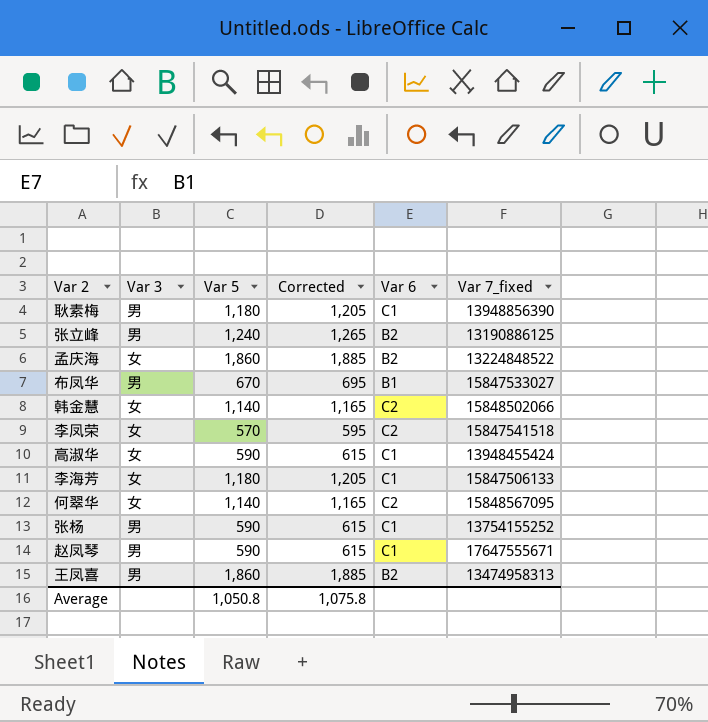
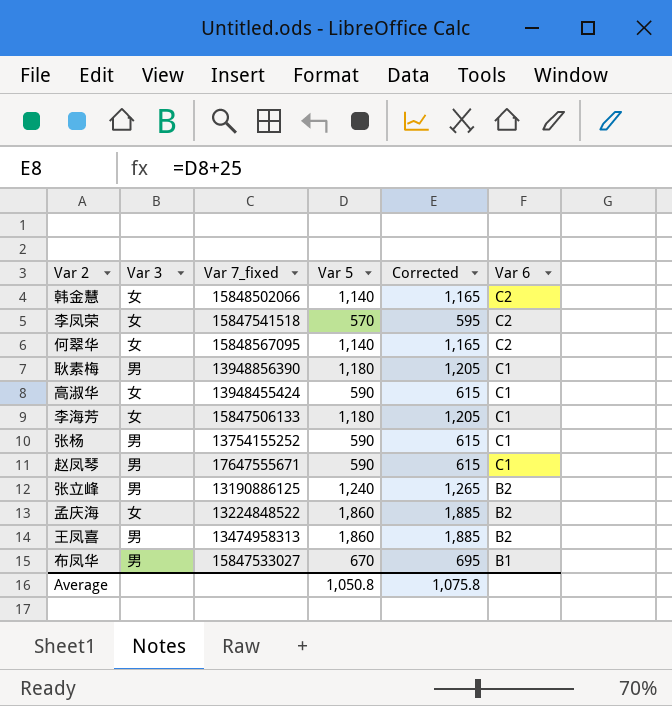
row order: none -> Var 6 descending
column Var 7_fixed | position: 6 -> 3

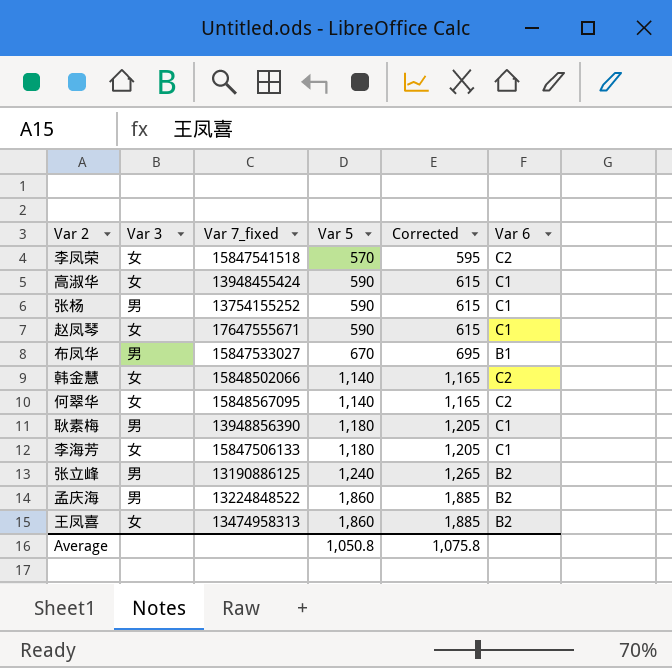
row order: Var 6 descending -> Var 5 ascending
赵凤琴 | Var 3: 男 -> 女
孟庆海 | Var 3: 女 -> 男
王凤喜 | Var 3: 男 -> 女

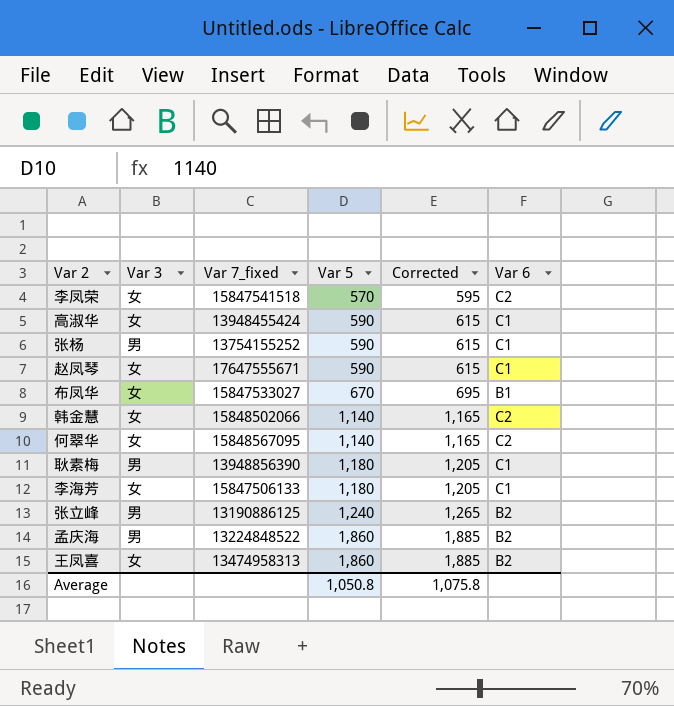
布凤华 | Var 3: 男 -> 女

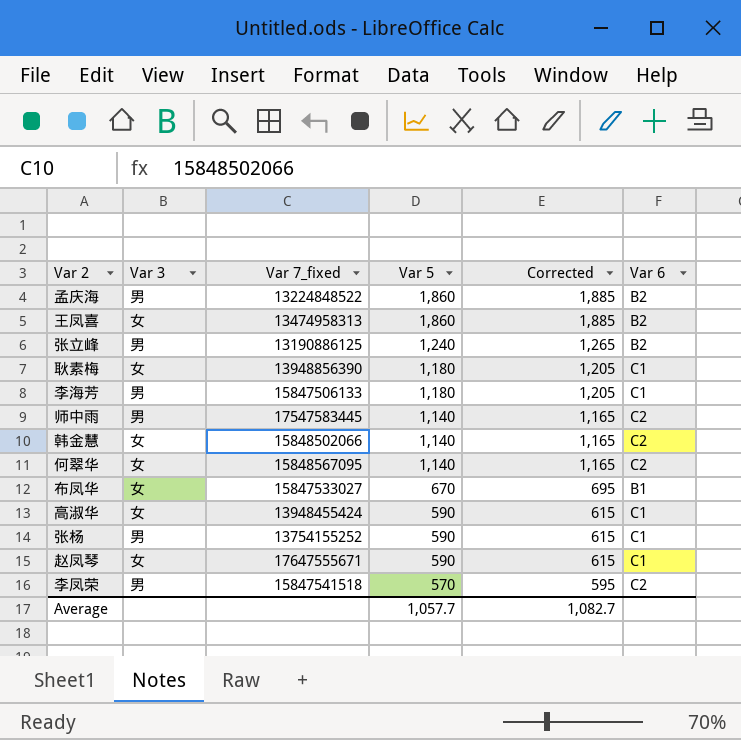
row order: Var 5 ascending -> Var 5 descending
耿素梅 | Var 3: 男 -> 女
李海芳 | Var 3: 女 -> 男
row 师中雨: none -> 男 | 17547583445 | 1,140 | 1,165 | C2
李凤荣 | Var 3: 女 -> 男
Average | Var 5: 1,050.8 -> 1,057.7
Average | Corrected: 1,075.8 -> 1,082.7

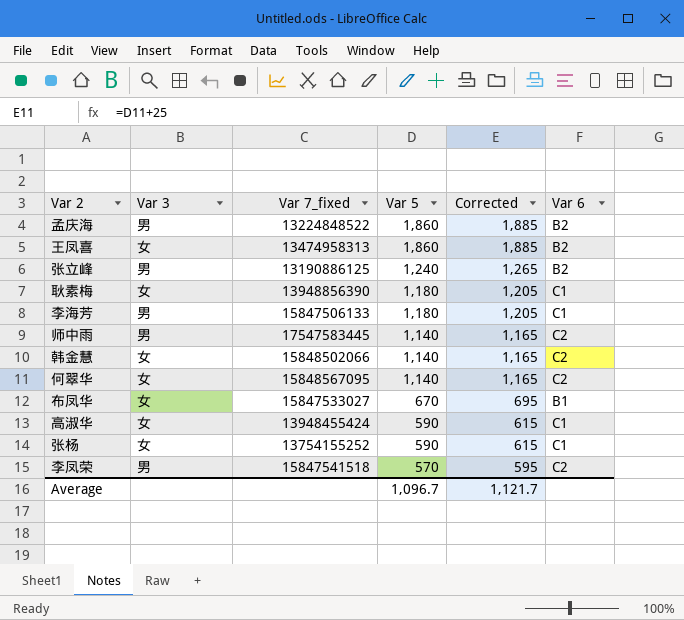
row 赵凤琴: 女 | 17647555671 | 590 | 615 | C1 -> none
张杨 | Var 3: 男 -> 女
Average | Var 5: 1,057.7 -> 1,096.7
Average | Corrected: 1,082.7 -> 1,121.7

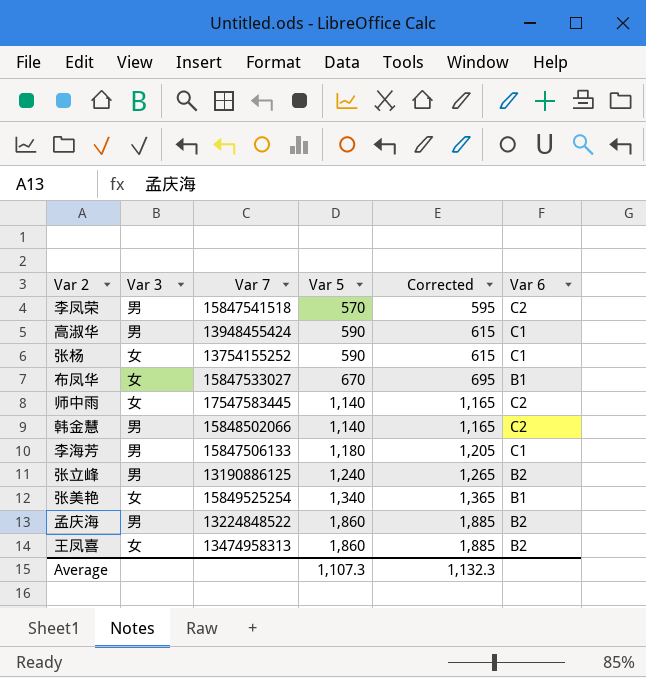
row order: Var 5 descending -> Var 5 ascending
column name: Var 7_fixed -> Var 7
row 耿素梅: 女 | 13948856390 | 1,180 | 1,205 | C1 -> none
row 何翠华: 女 | 15848567095 | 1,140 | 1,165 | C2 -> none
高淑华 | Var 3: 女 -> 男
师中雨 | Var 3: 男 -> 女
韩金慧 | Var 3: 女 -> 男
row 张美艳: none -> 女 | 15849525254 | 1,340 | 1,365 | B1
Average | Var 5: 1,096.7 -> 1,107.3
Average | Corrected: 1,121.7 -> 1,132.3

